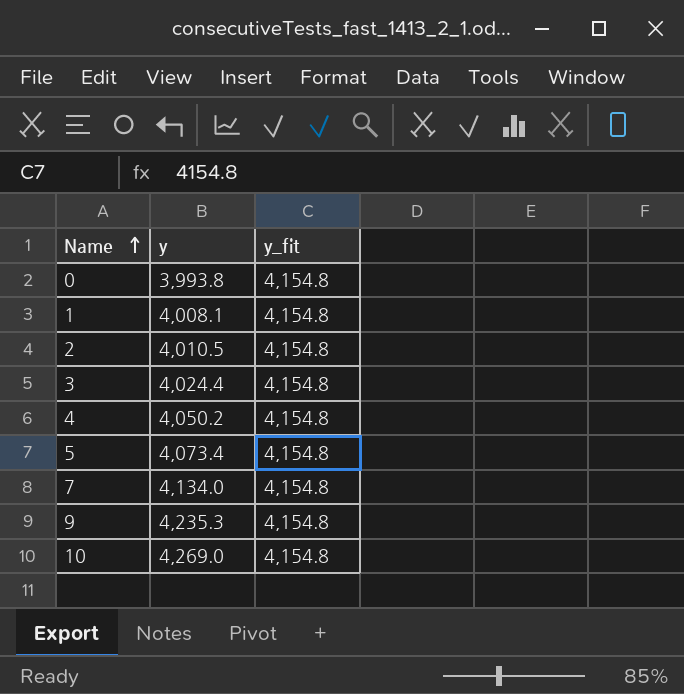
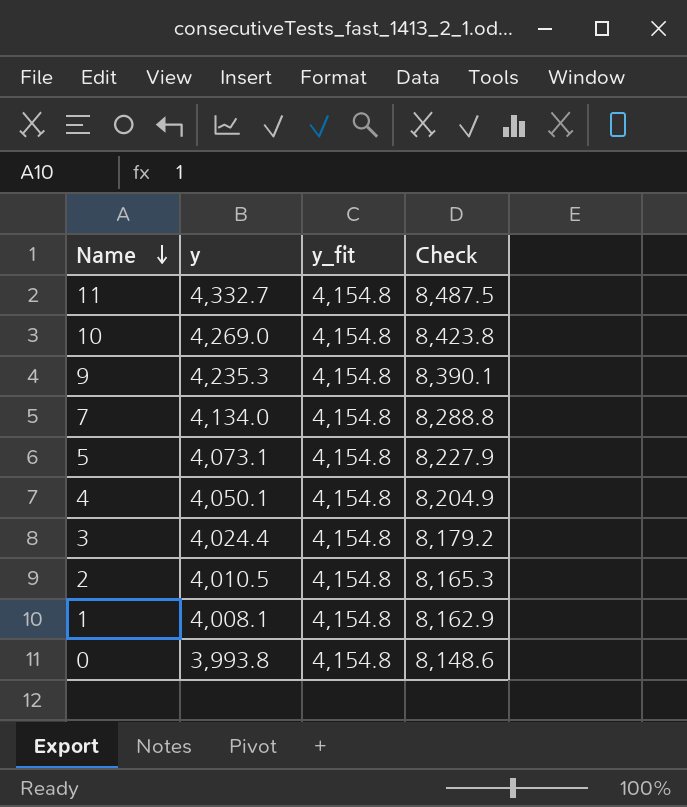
row order: Name ascending -> Name descending
column Check | formula: none -> [y] + [y_fit]
row 11: none -> 4,332.7 | 4,154.8 | 8,487.5
5 | y: 4,073.4 -> 4,073.1
4 | y: 4,050.2 -> 4,050.1

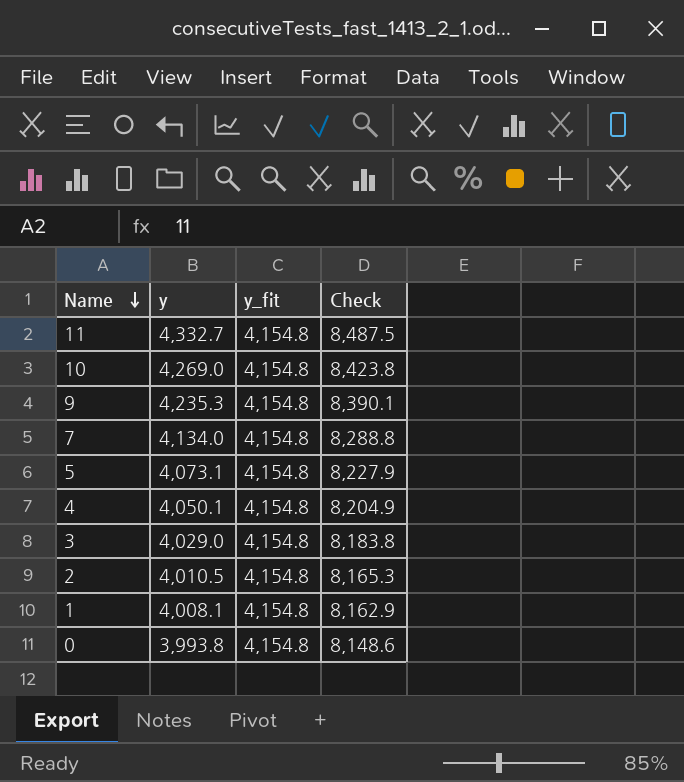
3 | y: 4,024.4 -> 4,029.0
3 | Check: 8,179.2 -> 8,183.8

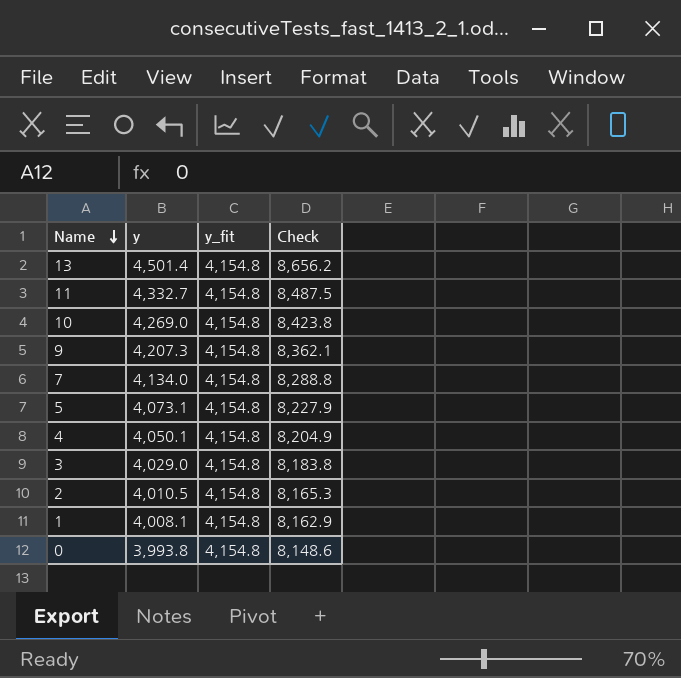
row 13: none -> 4,501.4 | 4,154.8 | 8,656.2
9 | y: 4,235.3 -> 4,207.3
9 | Check: 8,390.1 -> 8,362.1

